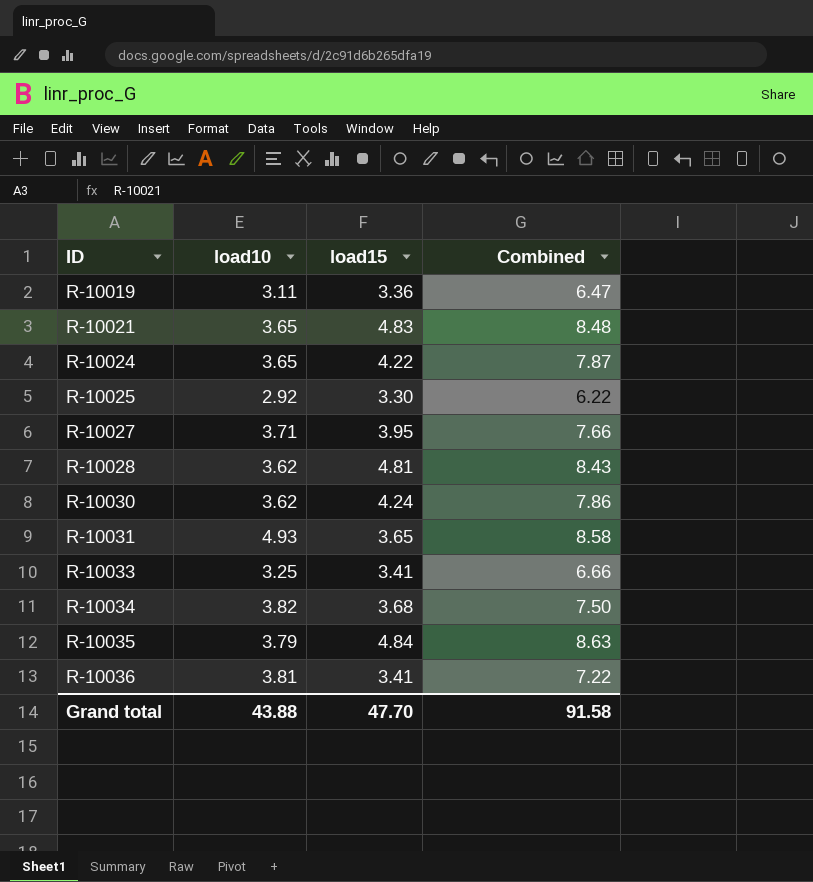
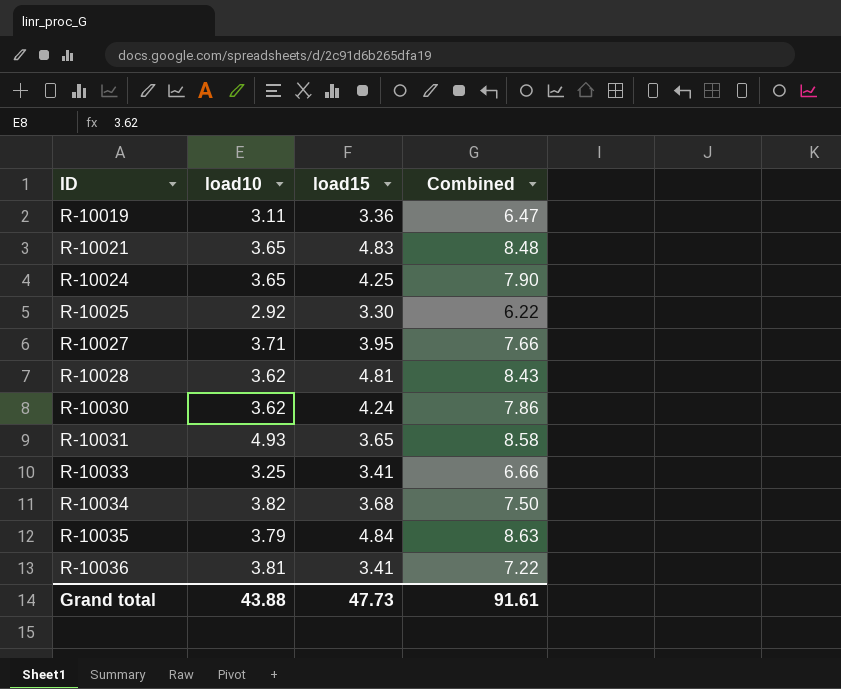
R-10024 | load15: 4.22 -> 4.25
R-10024 | Combined: 7.87 -> 7.90
Grand total | load15: 47.70 -> 47.73
Grand total | Combined: 91.58 -> 91.61

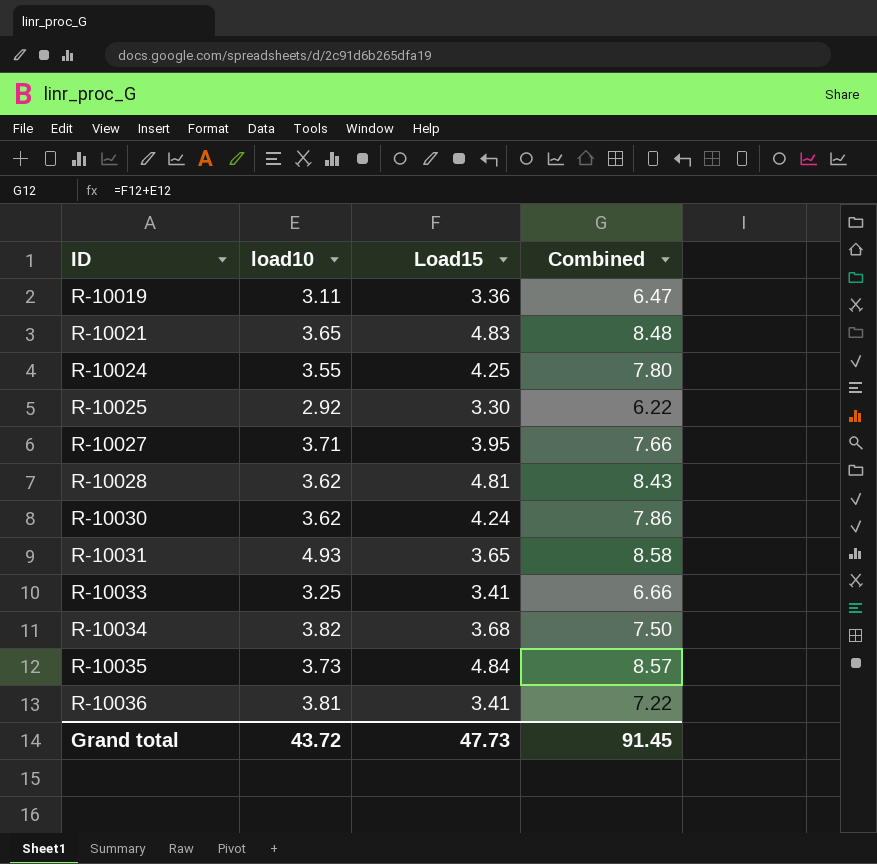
column name: load15 -> Load15
R-10024 | load10: 3.65 -> 3.55
R-10024 | Combined: 7.90 -> 7.80
R-10035 | load10: 3.79 -> 3.73
R-10035 | Combined: 8.63 -> 8.57
Grand total | load10: 43.88 -> 43.72
Grand total | Combined: 91.61 -> 91.45

